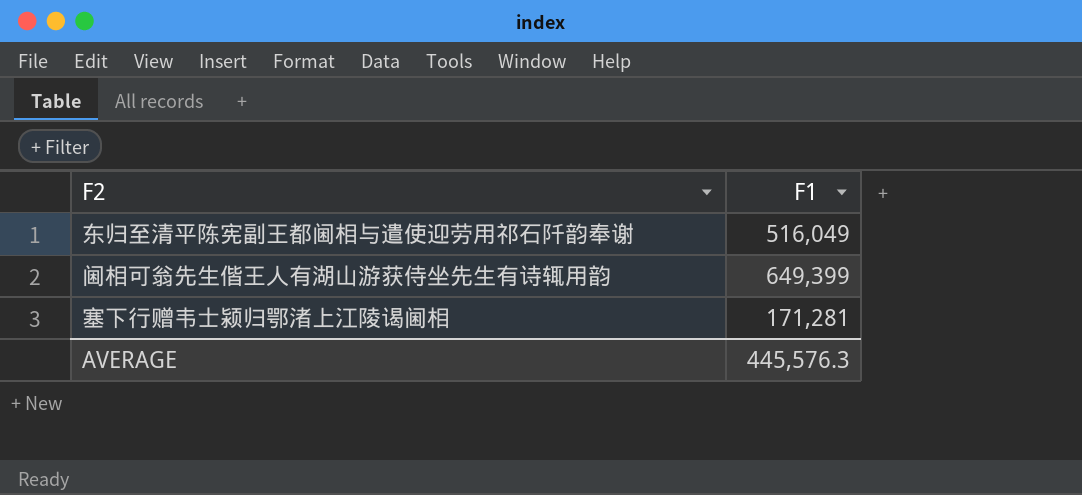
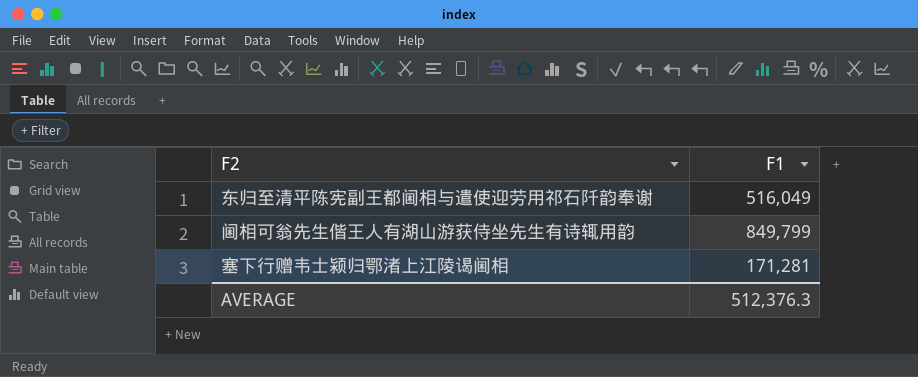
阃相可翁先生偕王人有湖山游获侍坐先生有诗辄用韵 | F1: 649,399 -> 849,799
AVERAGE | F1: 445,576.3 -> 512,376.3

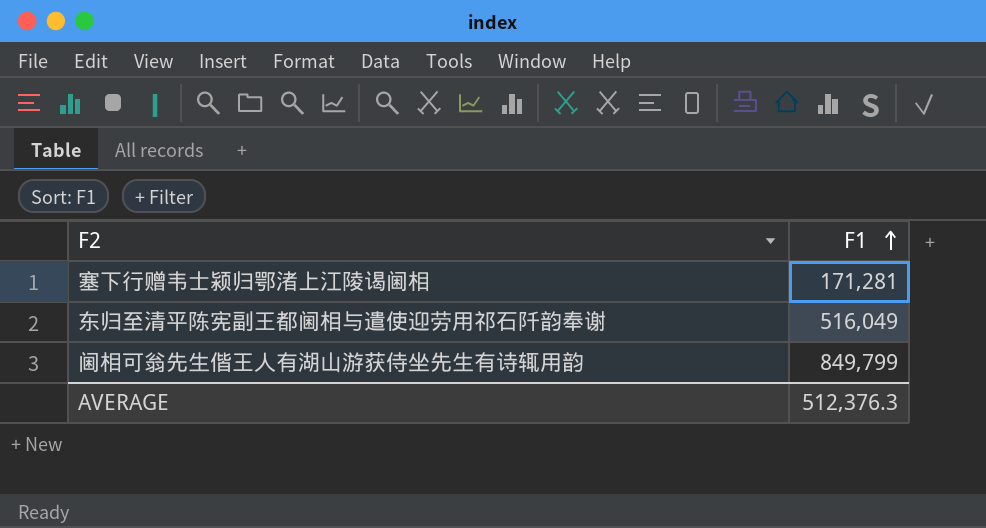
row order: none -> F1 ascending

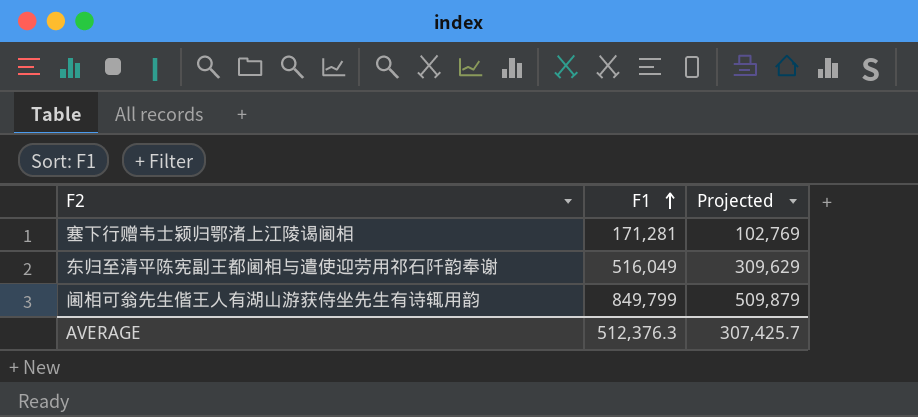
column Projected | formula: none -> [F1] * 0.6

